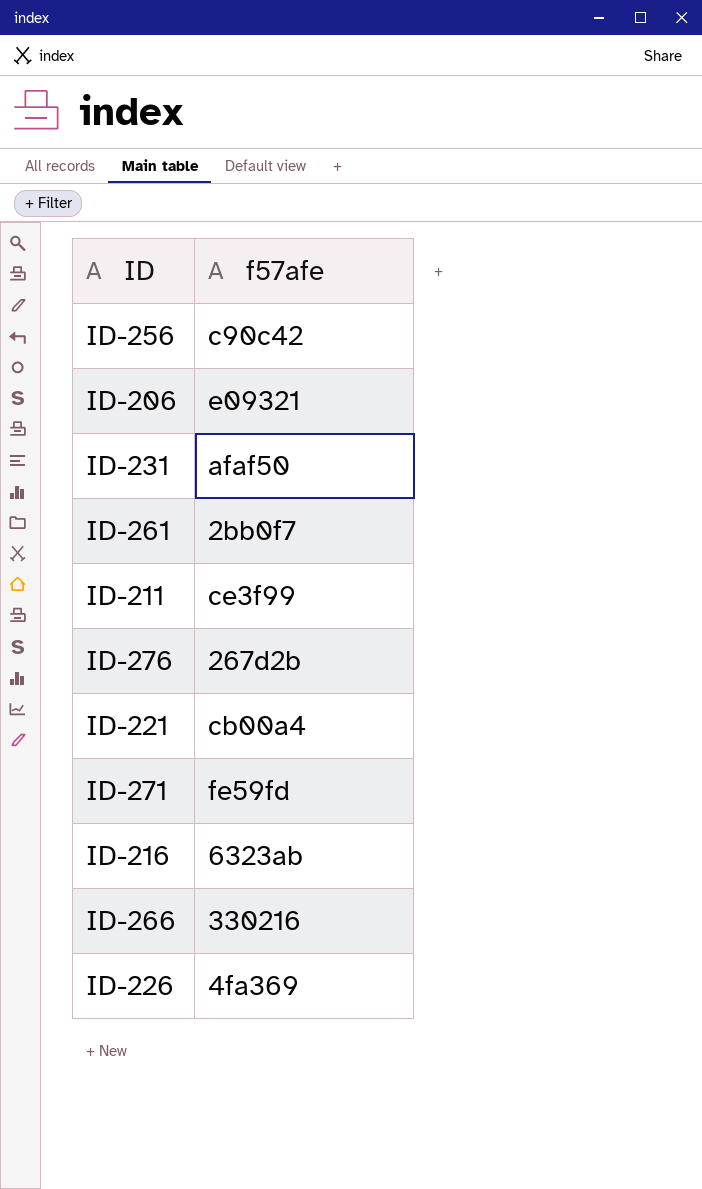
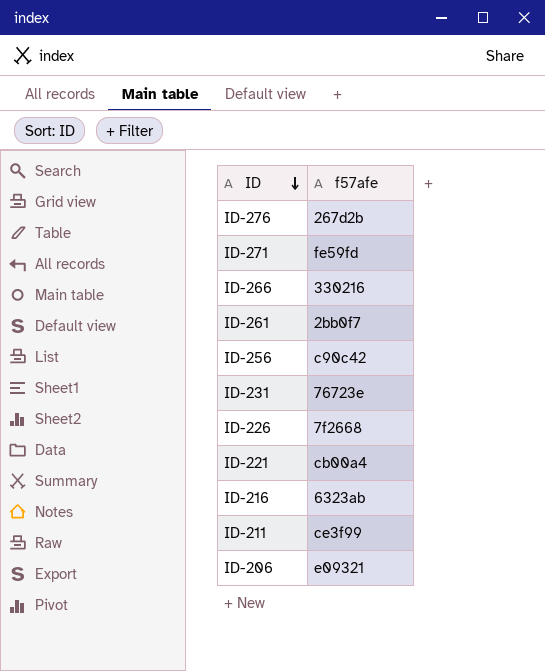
row order: none -> ID descending
ID-231 | f57afe: afaf50 -> 76723e
ID-226 | f57afe: 4fa369 -> 7f2668

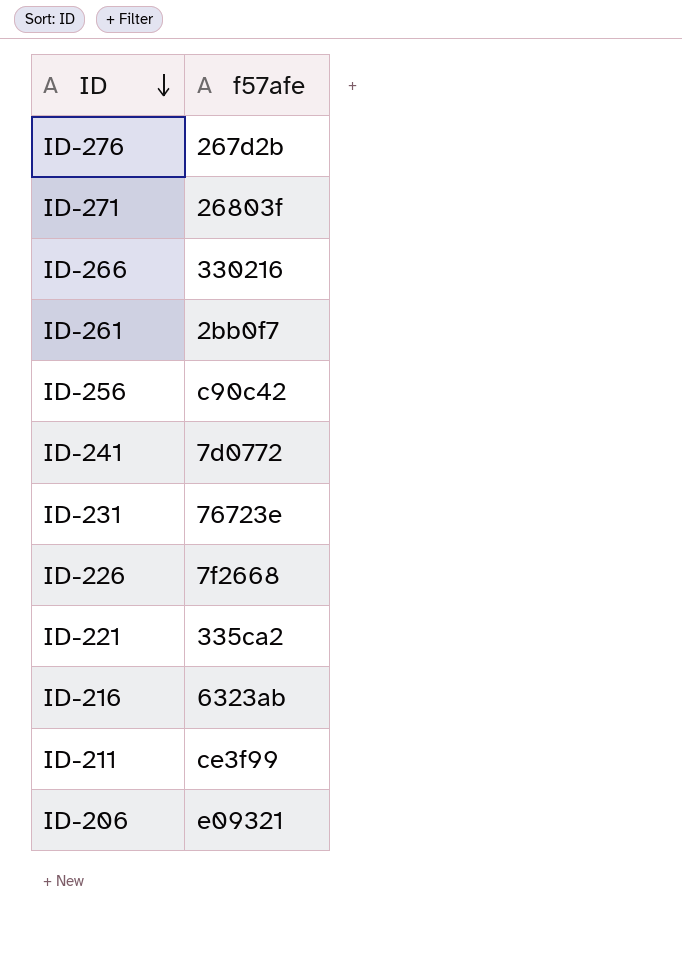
ID-271 | f57afe: fe59fd -> 26803f
row ID-241: none -> 7d0772
ID-221 | f57afe: cb00a4 -> 335ca2

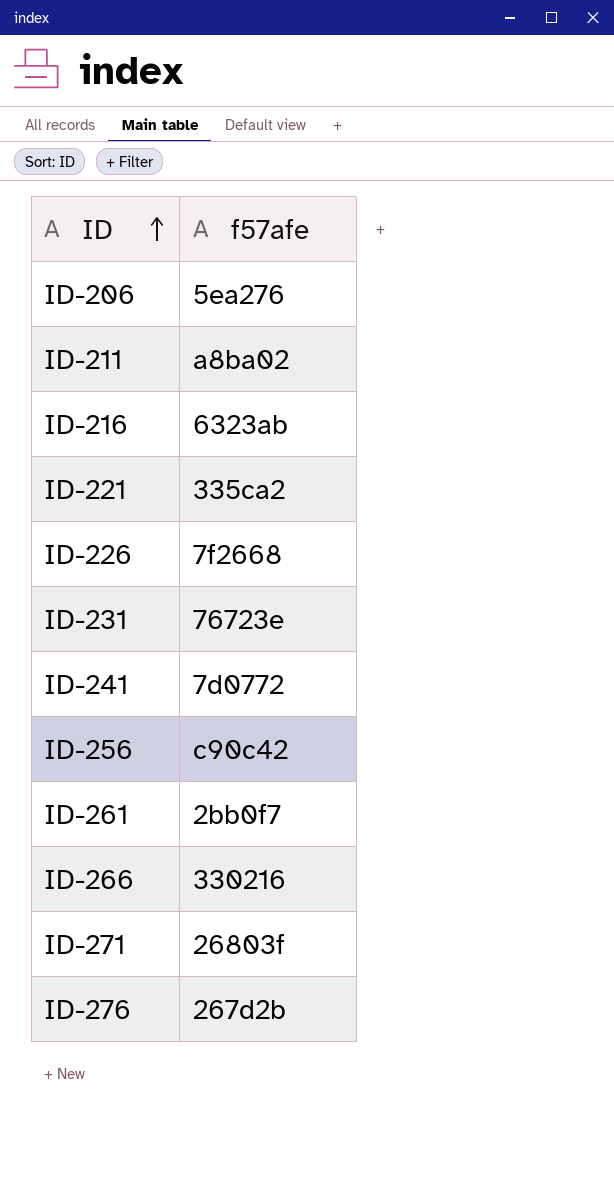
row order: ID descending -> ID ascending
ID-206 | f57afe: e09321 -> 5ea276
ID-211 | f57afe: ce3f99 -> a8ba02

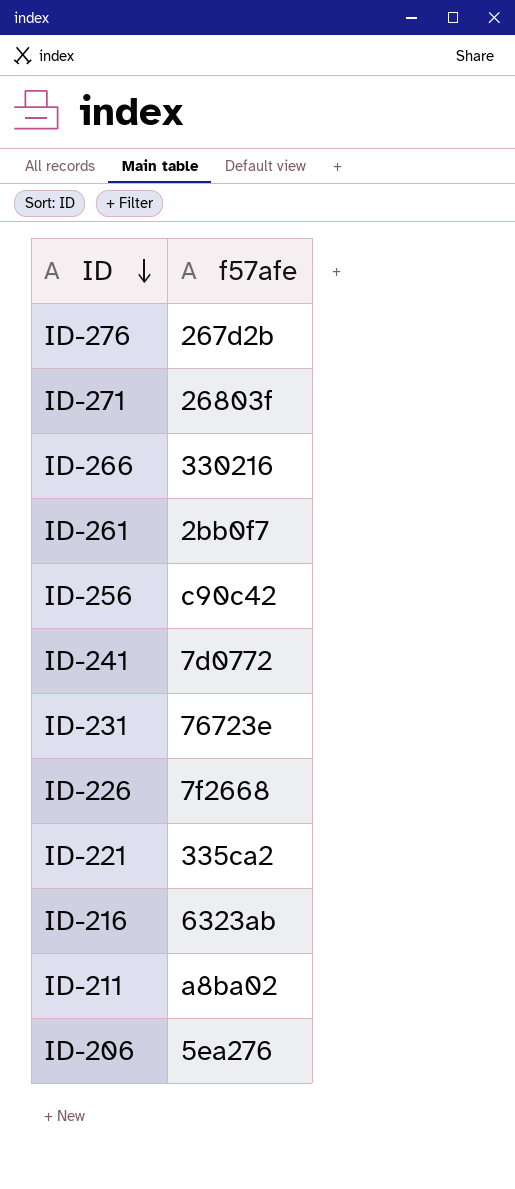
row order: ID ascending -> ID descending

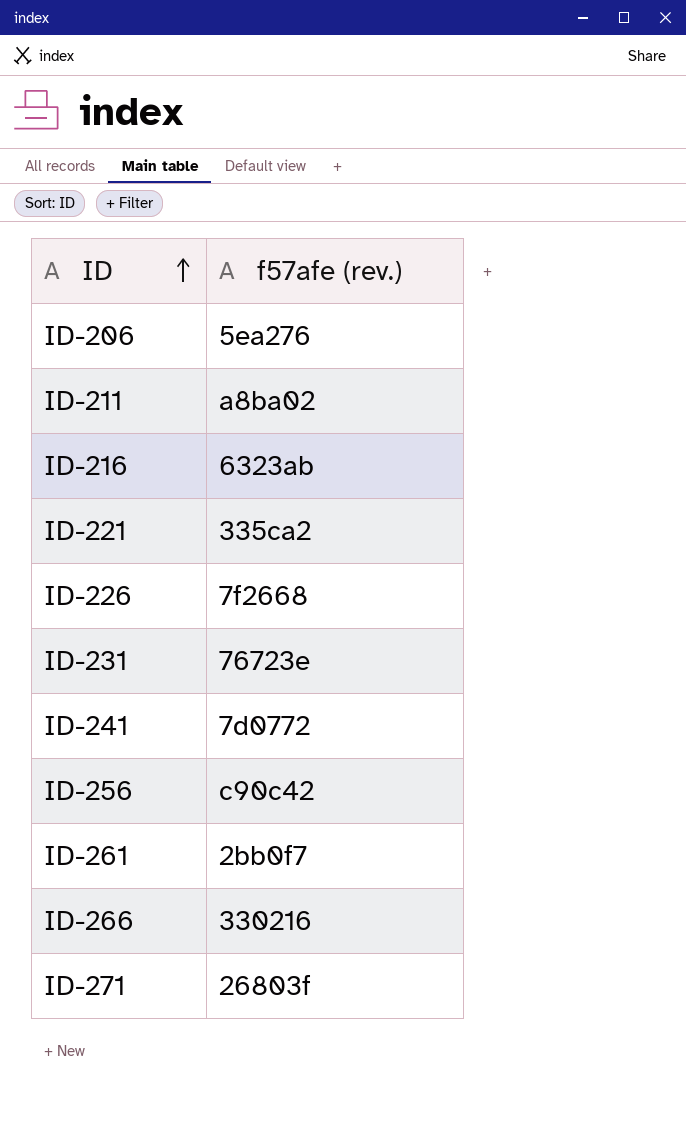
row order: ID descending -> ID ascending
column name: f57afe -> f57afe (rev.)
row ID-276: 267d2b -> none

